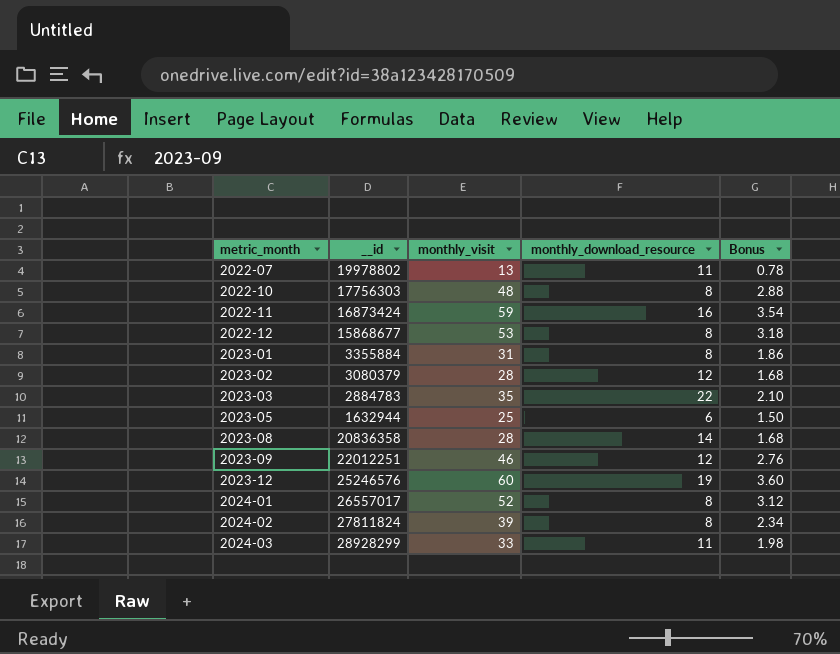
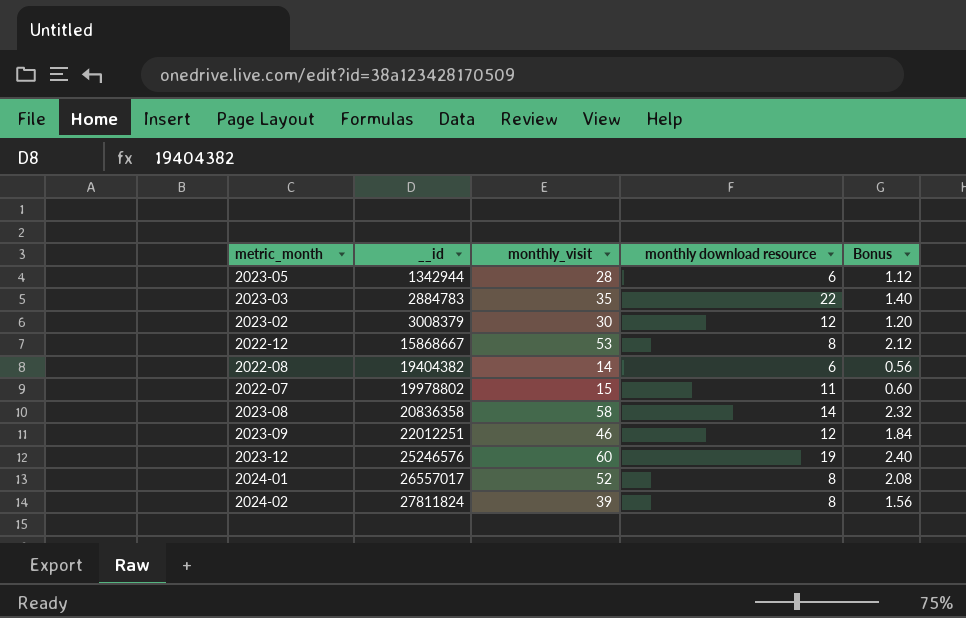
row order: metric_month ascending -> __id ascending
column name: monthly_download_resource -> monthly download resource
column Bonus | formula: [monthly_visit] * 0.06 -> [monthly_visit] * 0.04
row 2022-10: 17756303 | 48 | 8 | 2.88 -> none
row 2022-11: 16873424 | 59 | 16 | 3.54 -> none
row 2023-01: 3355884 | 31 | 8 | 1.86 -> none
row 2024-03: 28928299 | 33 | 11 | 1.98 -> none
2023-05 | __id: 1632944 -> 1342944
2023-05 | monthly_visit: 25 -> 28
2023-02 | __id: 3080379 -> 3008379
2023-02 | monthly_visit: 28 -> 30
2022-12 | __id: 15868677 -> 15868667
row 2022-08: none -> 19404382 | 14 | 6 | 0.56
2022-07 | monthly_visit: 13 -> 15
2023-08 | monthly_visit: 28 -> 58

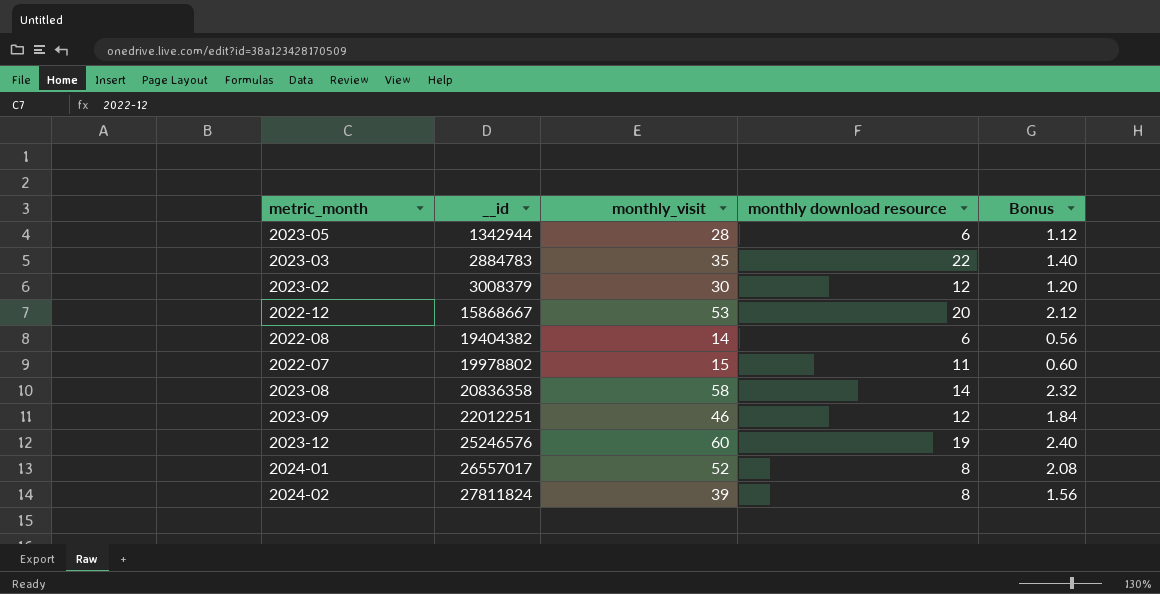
2022-12 | monthly download resource: 8 -> 20

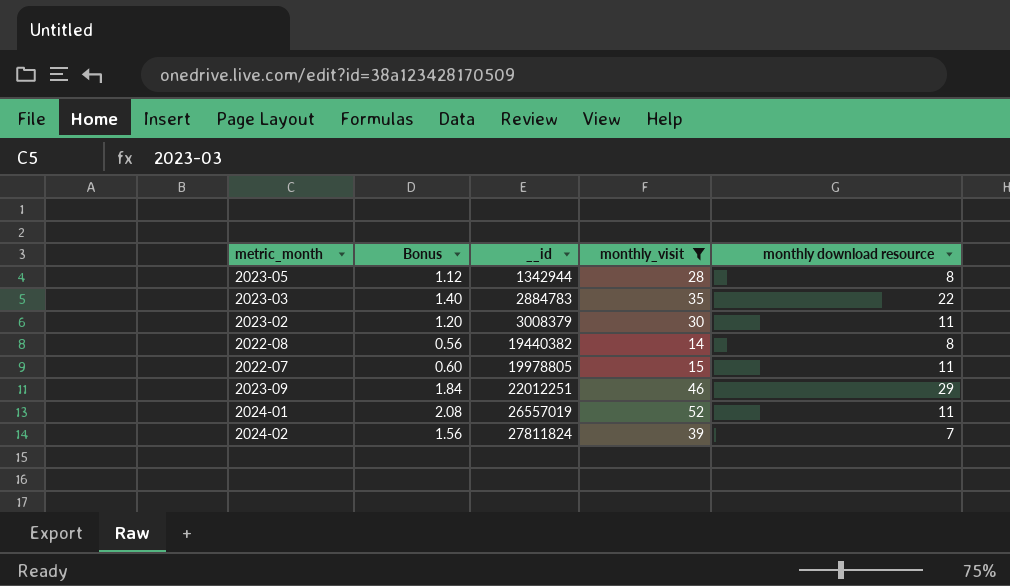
filter: none -> monthly_visit <= 52
column Bonus | position: 5 -> 2
2023-05 | monthly download resource: 6 -> 8
2023-02 | monthly download resource: 12 -> 11
2022-08 | __id: 19404382 -> 19440382
2022-08 | monthly download resource: 6 -> 8
2022-07 | __id: 19978802 -> 19978805
2023-09 | monthly download resource: 12 -> 29
2024-01 | __id: 26557017 -> 26557019
2024-01 | monthly download resource: 8 -> 11
2024-02 | monthly download resource: 8 -> 7

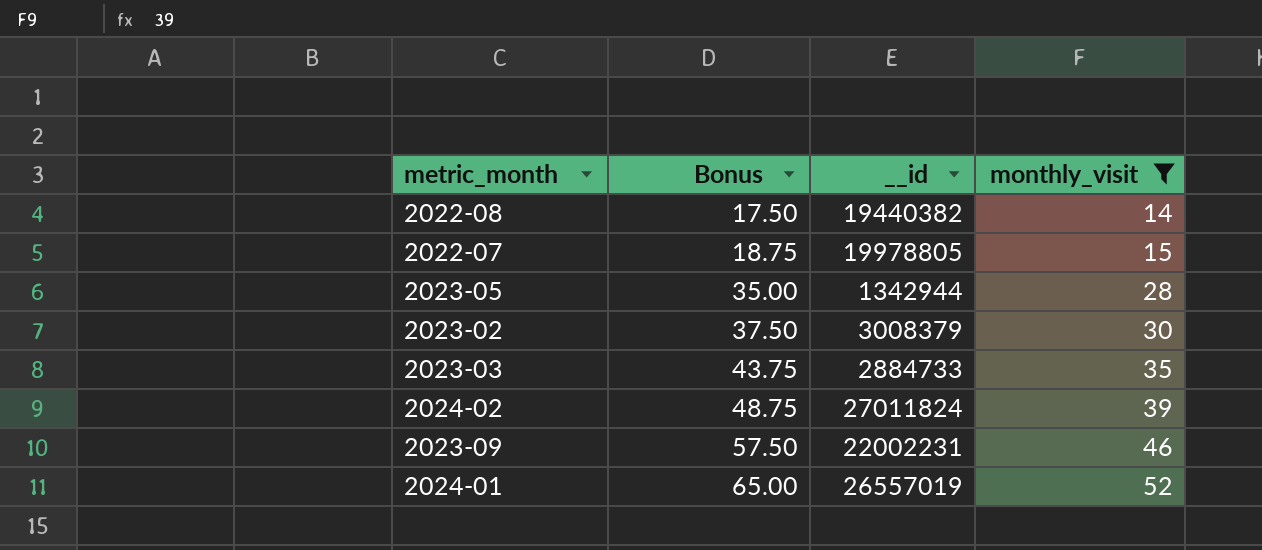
row order: __id ascending -> Bonus ascending
column monthly download resource | position: 5 -> none
column Bonus | formula: [monthly_visit] * 0.04 -> [monthly_visit] * 1.25
2023-03 | __id: 2884783 -> 2884733
2024-02 | __id: 27811824 -> 27011824
2023-09 | __id: 22012251 -> 22002231

